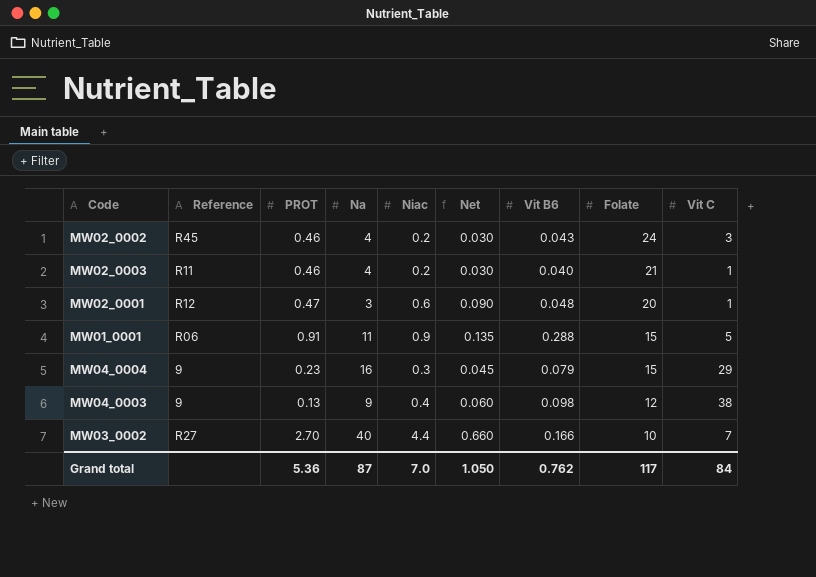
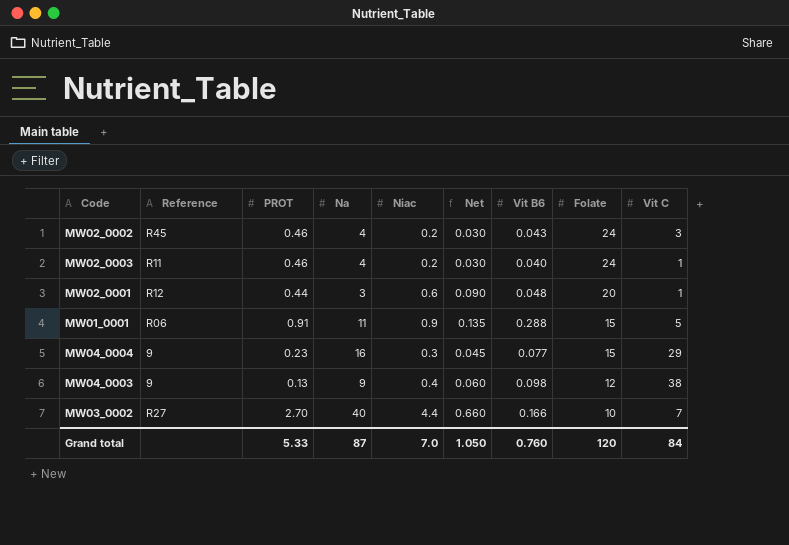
MW02_0003 | Folate: 21 -> 24
MW02_0001 | PROT: 0.47 -> 0.44
MW04_0004 | Vit B6: 0.079 -> 0.077
Grand total | PROT: 5.36 -> 5.33
Grand total | Vit B6: 0.762 -> 0.760
Grand total | Folate: 117 -> 120

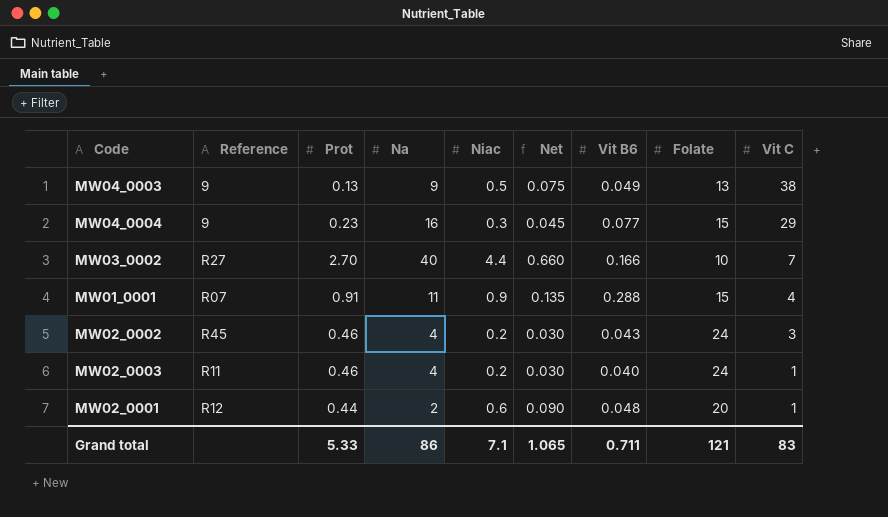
row order: Folate descending -> Vit C descending
column name: PROT -> Prot
MW04_0003 | Niac: 0.4 -> 0.5
MW04_0003 | Net: 0.060 -> 0.075
MW04_0003 | Vit B6: 0.098 -> 0.049
MW04_0003 | Folate: 12 -> 13
MW01_0001 | Reference: R06 -> R07
MW01_0001 | Vit C: 5 -> 4
MW02_0001 | Na: 3 -> 2
Grand total | Na: 87 -> 86
Grand total | Niac: 7.0 -> 7.1
Grand total | Net: 1.050 -> 1.065
Grand total | Vit B6: 0.760 -> 0.711
Grand total | Folate: 120 -> 121
Grand total | Vit C: 84 -> 83

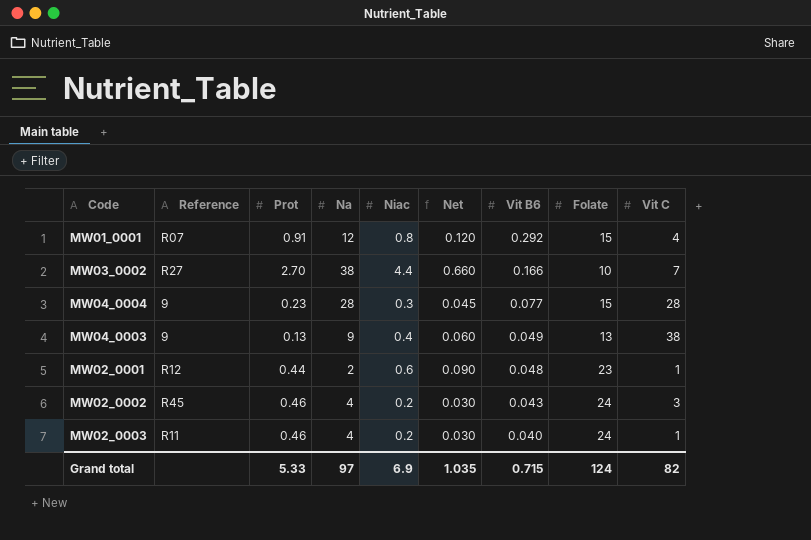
row order: Vit C descending -> Vit B6 descending
MW01_0001 | Na: 11 -> 12
MW01_0001 | Niac: 0.9 -> 0.8
MW01_0001 | Net: 0.135 -> 0.120
MW01_0001 | Vit B6: 0.288 -> 0.292
MW03_0002 | Na: 40 -> 38
MW04_0004 | Na: 16 -> 28
MW04_0004 | Vit C: 29 -> 28
MW04_0003 | Niac: 0.5 -> 0.4
MW04_0003 | Net: 0.075 -> 0.060
MW02_0001 | Folate: 20 -> 23
Grand total | Na: 86 -> 97
Grand total | Niac: 7.1 -> 6.9
Grand total | Net: 1.065 -> 1.035
Grand total | Vit B6: 0.711 -> 0.715
Grand total | Folate: 121 -> 124
Grand total | Vit C: 83 -> 82

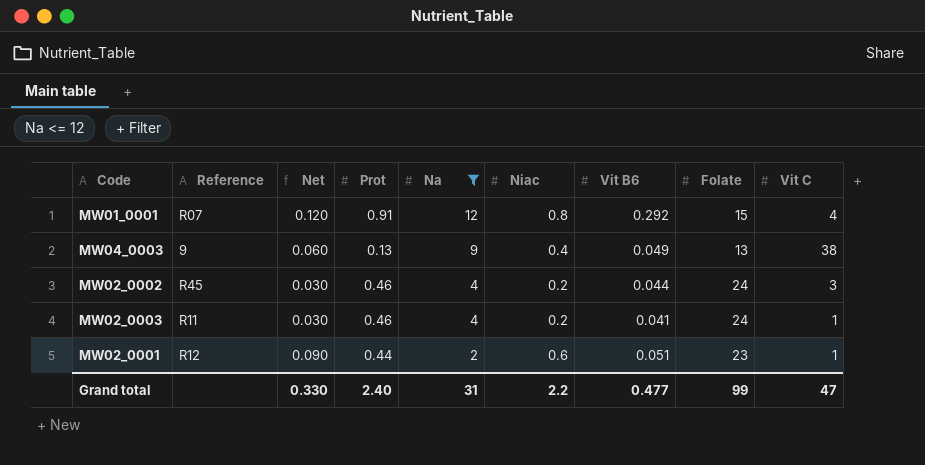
filter: none -> Na <= 12
row order: Vit B6 descending -> Na descending
column Net | position: 6 -> 3
MW02_0002 | Vit B6: 0.043 -> 0.044
MW02_0003 | Vit B6: 0.040 -> 0.041
MW02_0001 | Vit B6: 0.048 -> 0.051
Grand total | Net: 1.035 -> 0.330
Grand total | Prot: 5.33 -> 2.40
Grand total | Na: 97 -> 31
Grand total | Niac: 6.9 -> 2.2
Grand total | Vit B6: 0.715 -> 0.477
Grand total | Folate: 124 -> 99
Grand total | Vit C: 82 -> 47

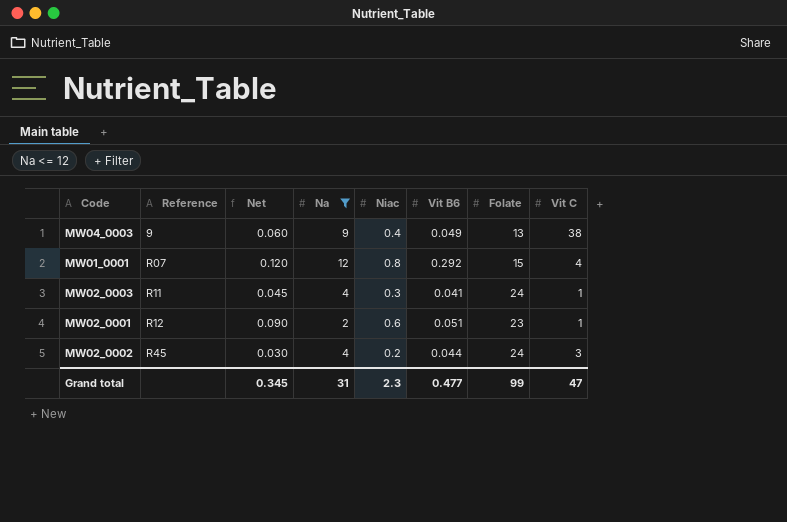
row order: Na descending -> Reference ascending
column Prot | position: 4 -> none
MW02_0003 | Net: 0.030 -> 0.045
MW02_0003 | Niac: 0.2 -> 0.3
Grand total | Net: 0.330 -> 0.345
Grand total | Niac: 2.2 -> 2.3

